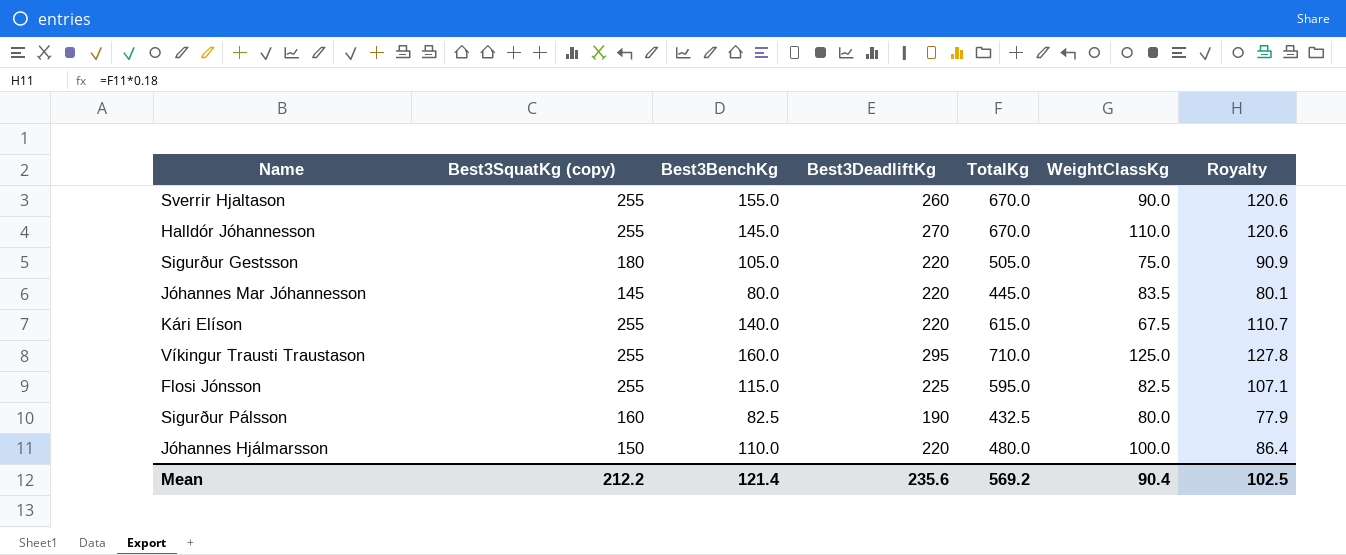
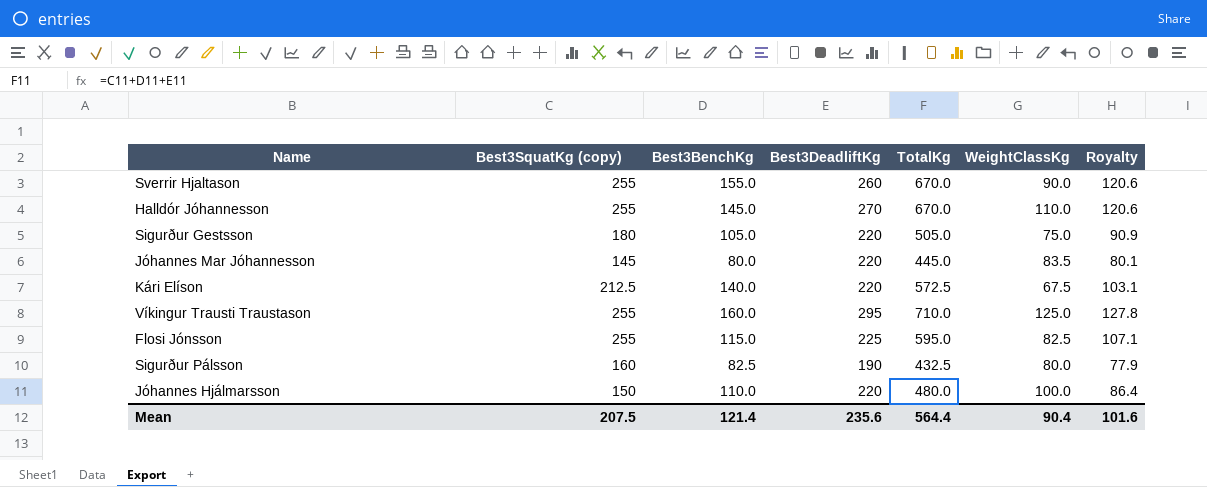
Kári Elíson | Best3SquatKg (copy): 255 -> 212.5
Kári Elíson | TotalKg: 615.0 -> 572.5
Kári Elíson | Royalty: 110.7 -> 103.1
Mean | Best3SquatKg (copy): 212.2 -> 207.5
Mean | TotalKg: 569.2 -> 564.4
Mean | Royalty: 102.5 -> 101.6

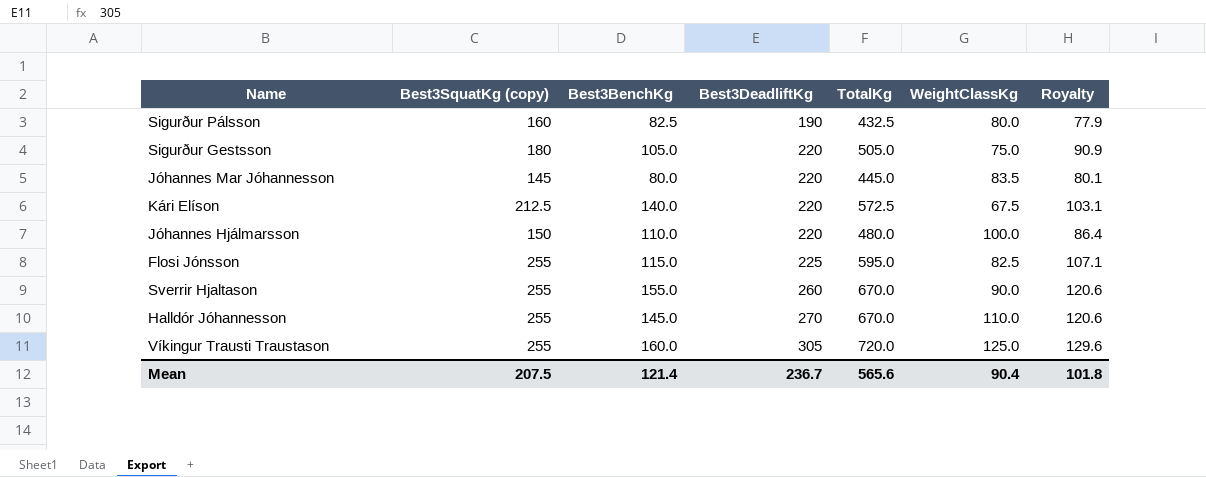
row order: none -> Best3DeadliftKg ascending
Víkingur Trausti Traustason | Best3DeadliftKg: 295 -> 305
Víkingur Trausti Traustason | TotalKg: 710.0 -> 720.0
Víkingur Trausti Traustason | Royalty: 127.8 -> 129.6
Mean | Best3DeadliftKg: 235.6 -> 236.7
Mean | TotalKg: 564.4 -> 565.6
Mean | Royalty: 101.6 -> 101.8

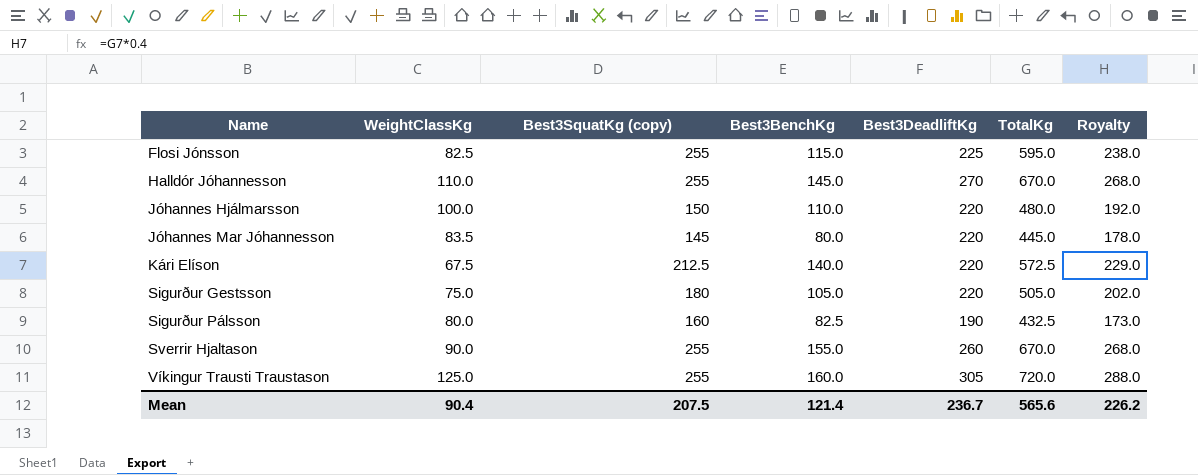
row order: Best3DeadliftKg ascending -> Name ascending
column WeightClassKg | position: 6 -> 2
column Royalty | formula: [TotalKg] * 0.18 -> [TotalKg] * 0.4
Mean | Royalty: 101.8 -> 226.2

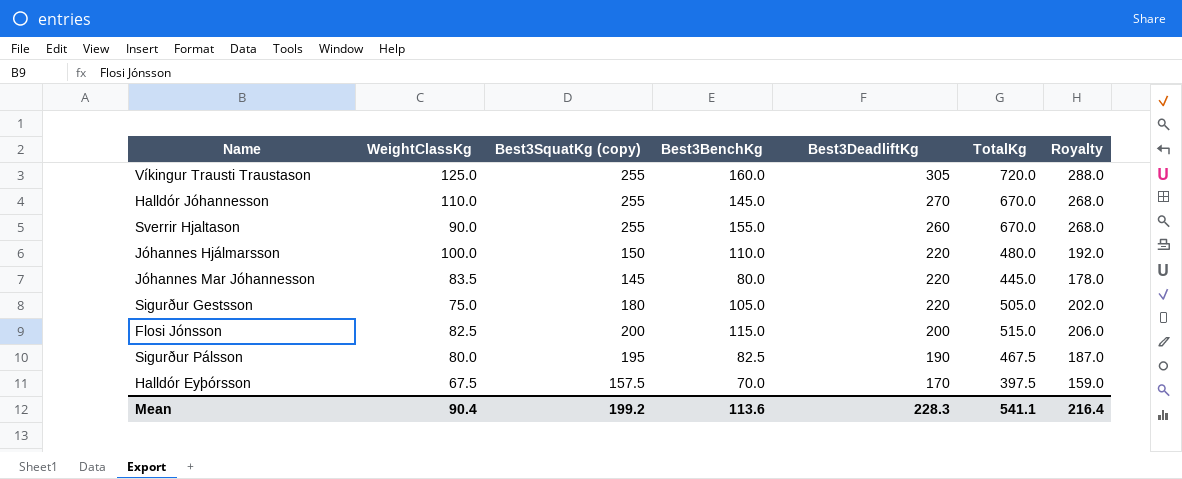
row order: Name ascending -> Best3DeadliftKg descending
row Kári Elíson: 67.5 | 212.5 | 140.0 | 220 | 572.5 | 229.0 -> none
Flosi Jónsson | Best3SquatKg (copy): 255 -> 200
Flosi Jónsson | Best3DeadliftKg: 225 -> 200
Flosi Jónsson | TotalKg: 595.0 -> 515.0
Flosi Jónsson | Royalty: 238.0 -> 206.0
Sigurður Pálsson | Best3SquatKg (copy): 160 -> 195
Sigurður Pálsson | TotalKg: 432.5 -> 467.5
Sigurður Pálsson | Royalty: 173.0 -> 187.0
row Halldór Eyþórsson: none -> 67.5 | 157.5 | 70.0 | 170 | 397.5 | 159.0
Mean | Best3SquatKg (copy): 207.5 -> 199.2
Mean | Best3BenchKg: 121.4 -> 113.6
Mean | Best3DeadliftKg: 236.7 -> 228.3
Mean | TotalKg: 565.6 -> 541.1
Mean | Royalty: 226.2 -> 216.4

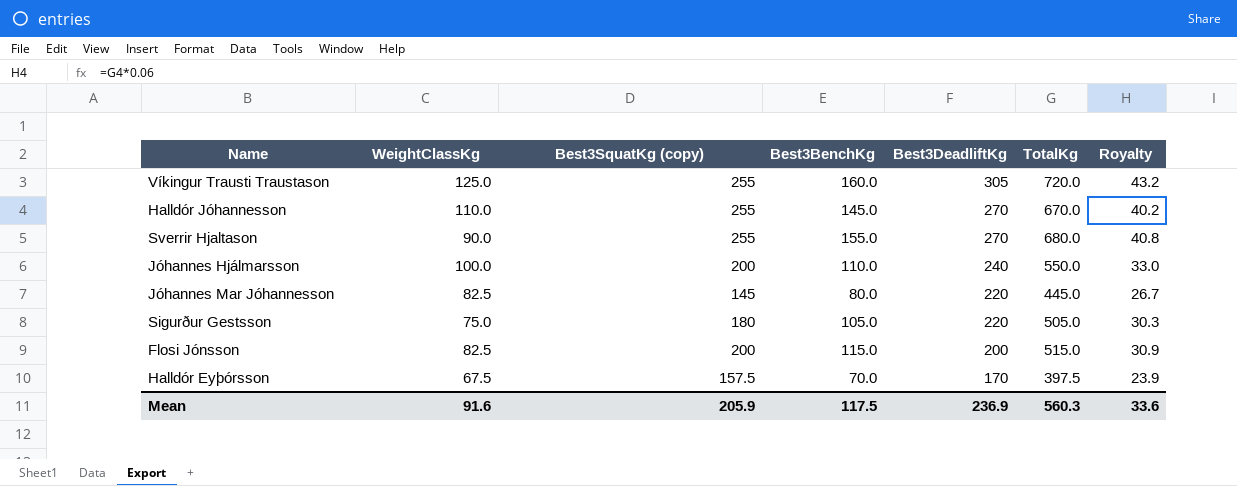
column Royalty | formula: [TotalKg] * 0.4 -> [TotalKg] * 0.06
row Sigurður Pálsson: 80.0 | 195 | 82.5 | 190 | 467.5 | 187.0 -> none
Sverrir Hjaltason | Best3DeadliftKg: 260 -> 270
Sverrir Hjaltason | TotalKg: 670.0 -> 680.0
Jóhannes Hjálmarsson | Best3SquatKg (copy): 150 -> 200
Jóhannes Hjálmarsson | Best3DeadliftKg: 220 -> 240
Jóhannes Hjálmarsson | TotalKg: 480.0 -> 550.0
Jóhannes Mar Jóhannesson | WeightClassKg: 83.5 -> 82.5
Mean | WeightClassKg: 90.4 -> 91.6
Mean | Best3SquatKg (copy): 199.2 -> 205.9
Mean | Best3BenchKg: 113.6 -> 117.5
Mean | Best3DeadliftKg: 228.3 -> 236.9
Mean | TotalKg: 541.1 -> 560.3
Mean | Royalty: 216.4 -> 33.6

